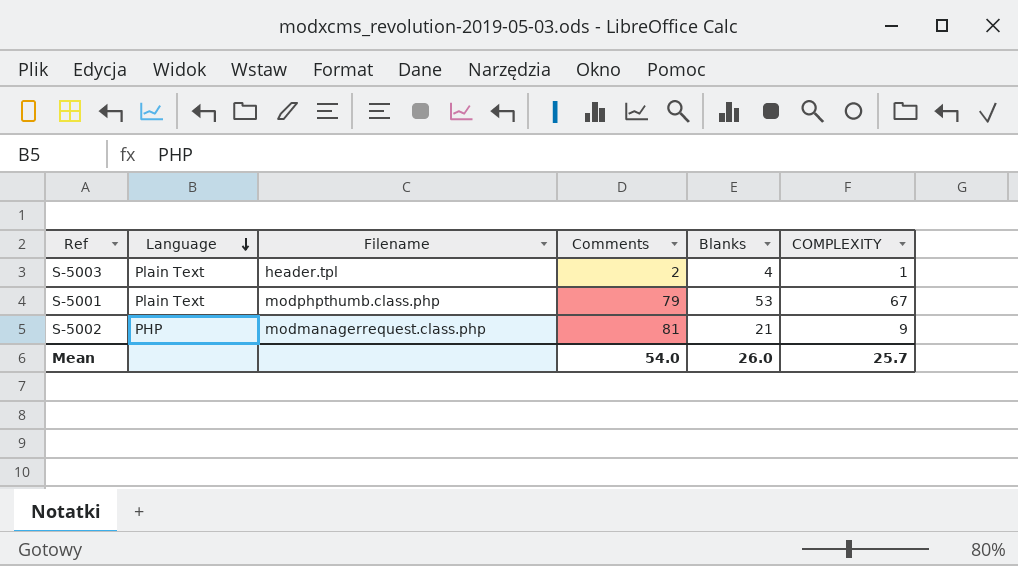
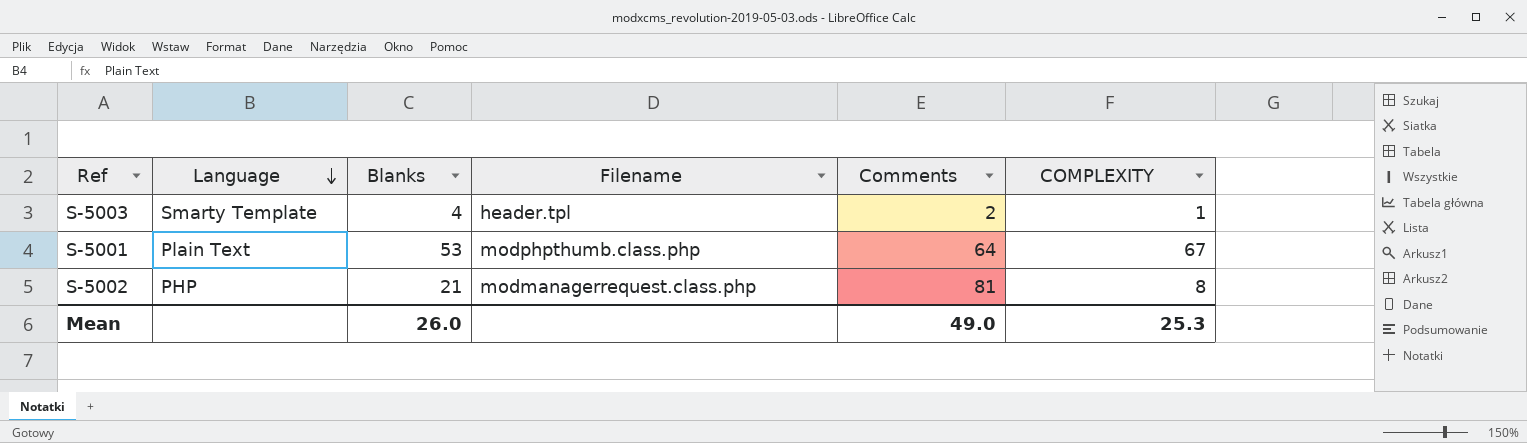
column Blanks | position: 5 -> 3
S-5003 | Language: Plain Text -> Smarty Template
S-5001 | Comments: 79 -> 64
S-5002 | COMPLEXITY: 9 -> 8
Mean | Comments: 54.0 -> 49.0
Mean | COMPLEXITY: 25.7 -> 25.3

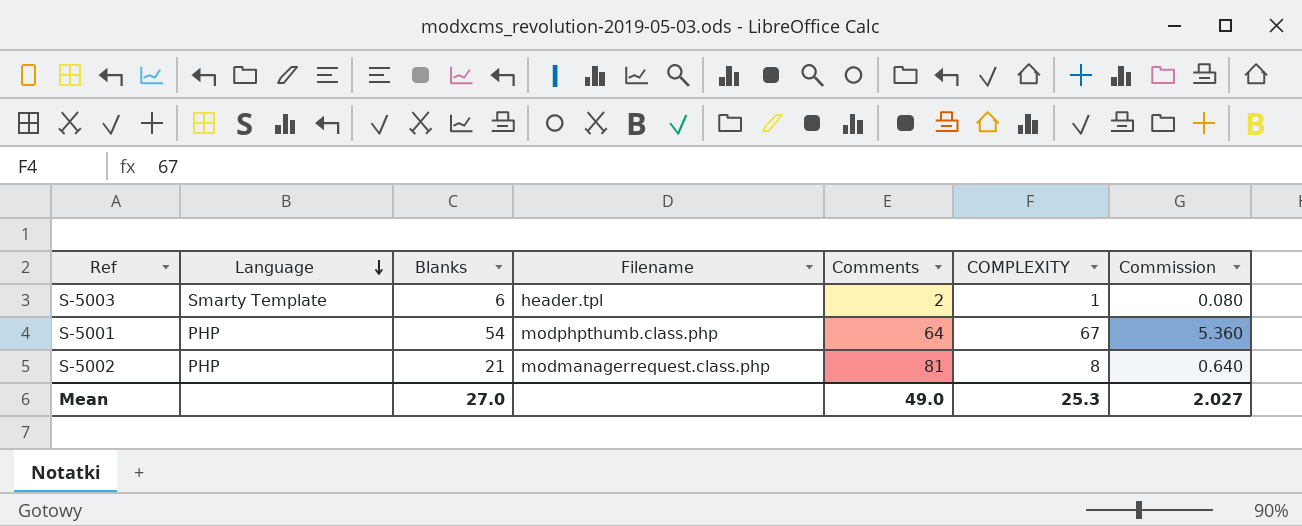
column Commission | formula: none -> [COMPLEXITY] * 0.08
S-5003 | Blanks: 4 -> 6
S-5001 | Language: Plain Text -> PHP
S-5001 | Blanks: 53 -> 54
Mean | Blanks: 26.0 -> 27.0

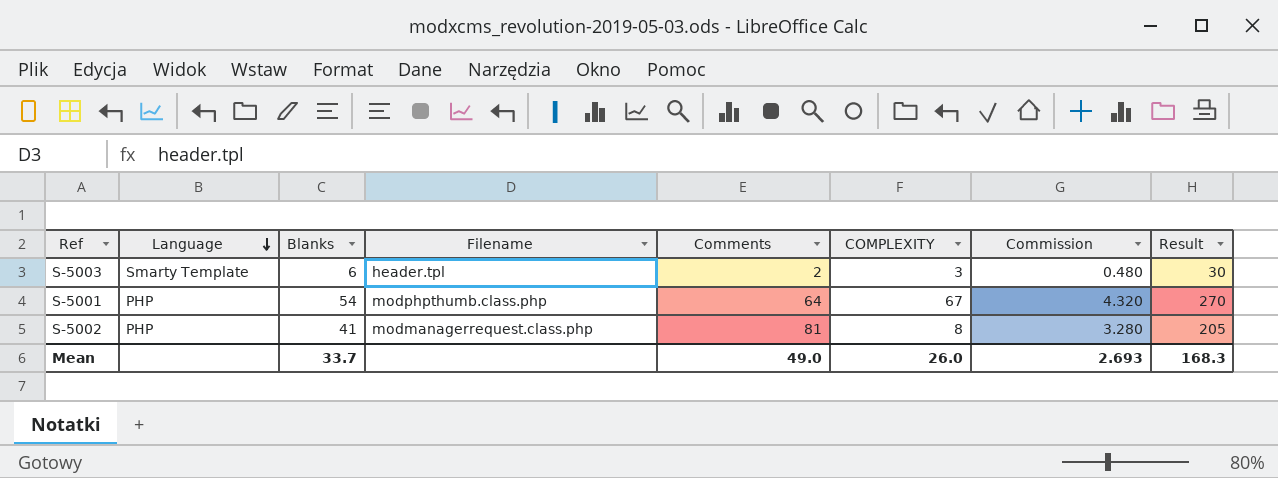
column Commission | formula: [COMPLEXITY] * 0.08 -> [Blanks] * 0.08
column Result | formula: none -> [Blanks] * 5
S-5003 | COMPLEXITY: 1 -> 3
S-5002 | Blanks: 21 -> 41
Mean | Blanks: 27.0 -> 33.7
Mean | COMPLEXITY: 25.3 -> 26.0
Mean | Commission: 2.027 -> 2.693

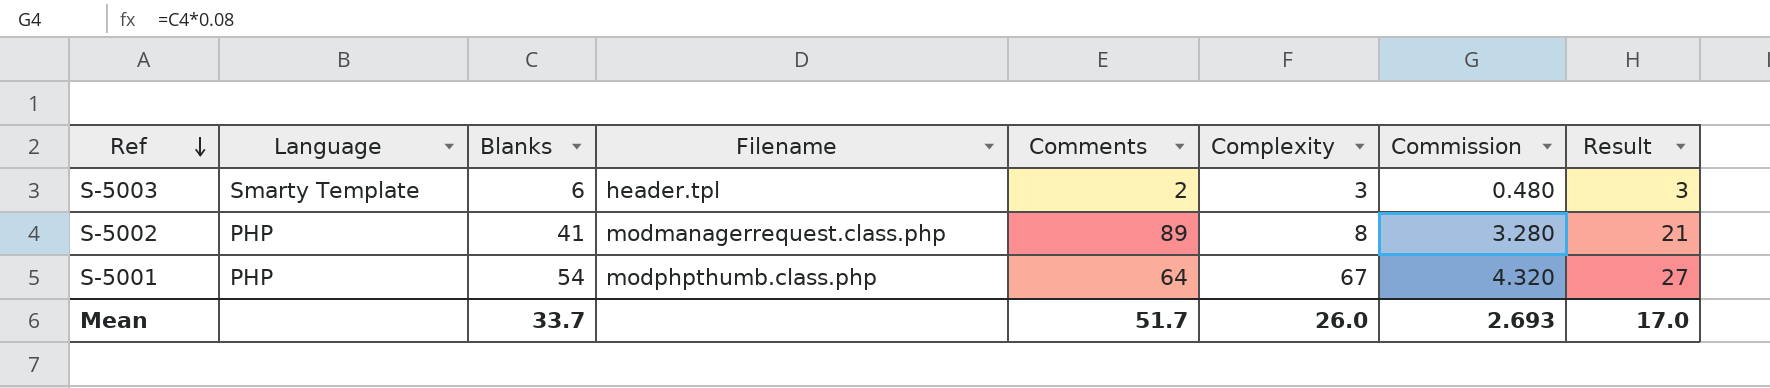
row order: Language descending -> Ref descending
column name: COMPLEXITY -> Complexity
column Result | formula: [Blanks] * 5 -> [Blanks] * 0.5
S-5002 | Comments: 81 -> 89
Mean | Comments: 49.0 -> 51.7
Mean | Result: 168.3 -> 17.0

